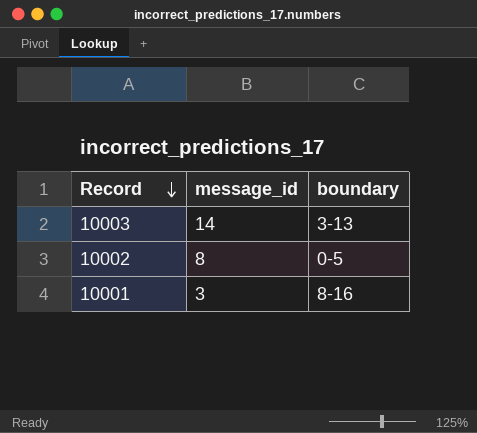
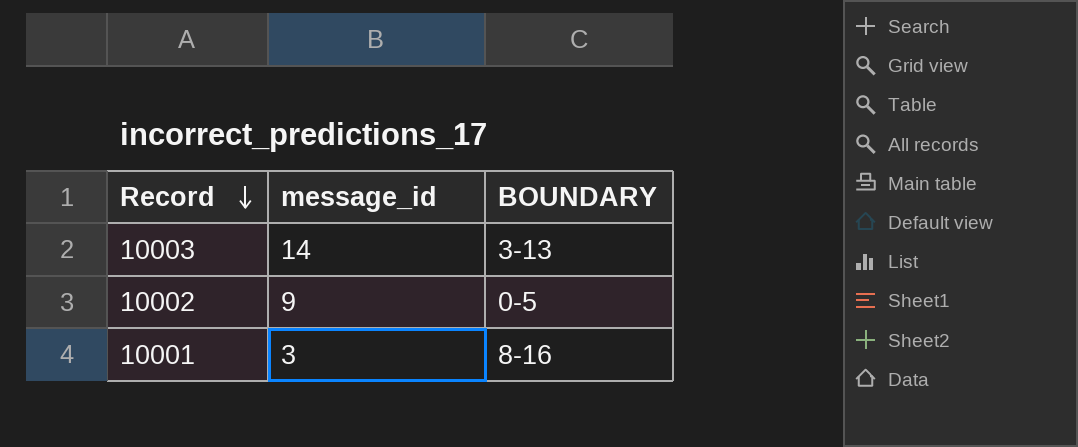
column name: boundary -> BOUNDARY
10002 | message_id: 8 -> 9

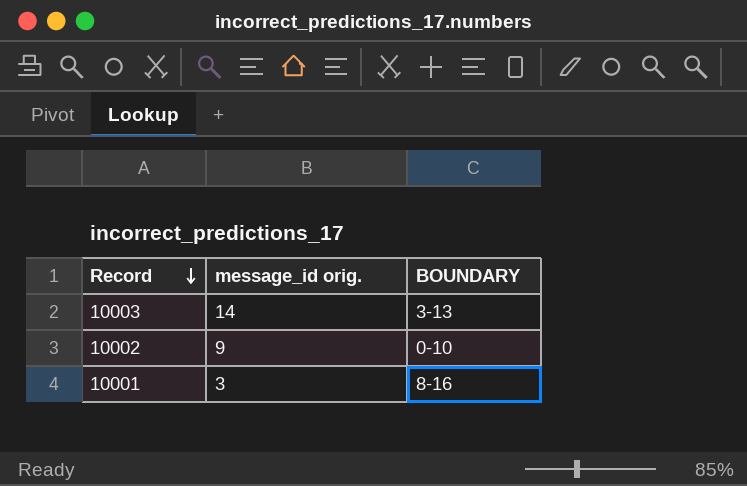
column name: message_id -> message_id orig.
10002 | BOUNDARY: 0-5 -> 0-10

